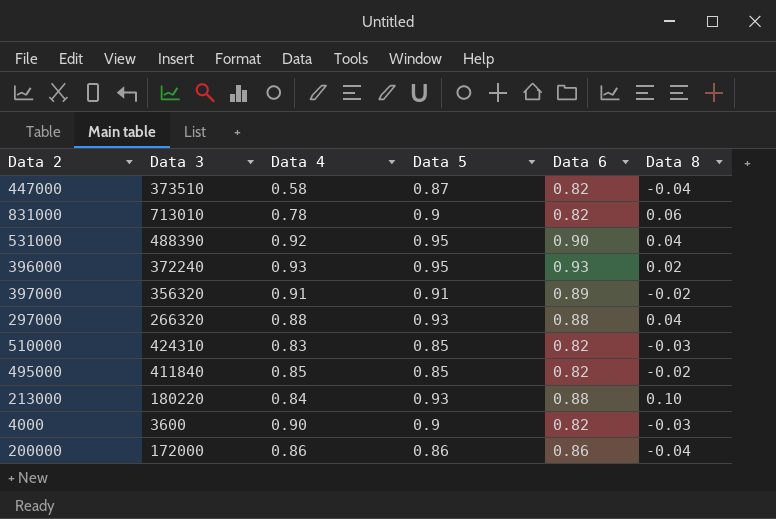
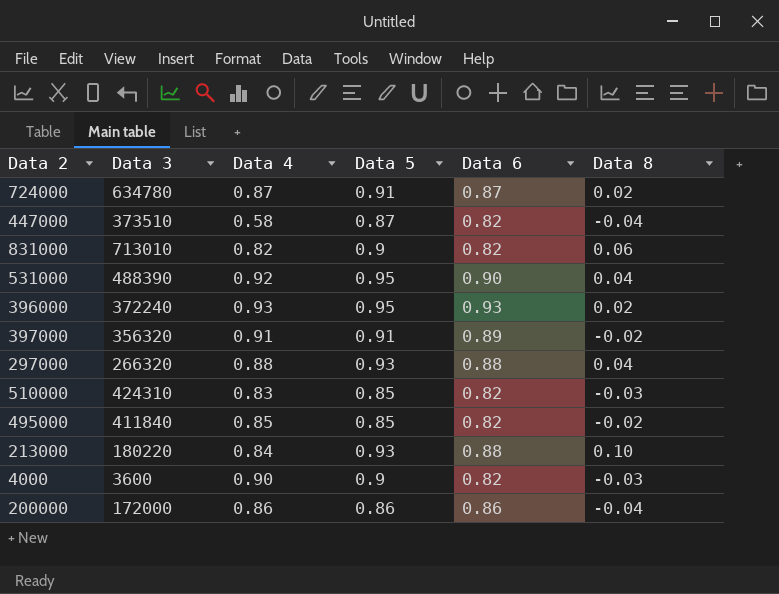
row 724000: none -> 634780 | 0.87 | 0.91 | 0.87 | 0.02
831000 | Data 4: 0.78 -> 0.82

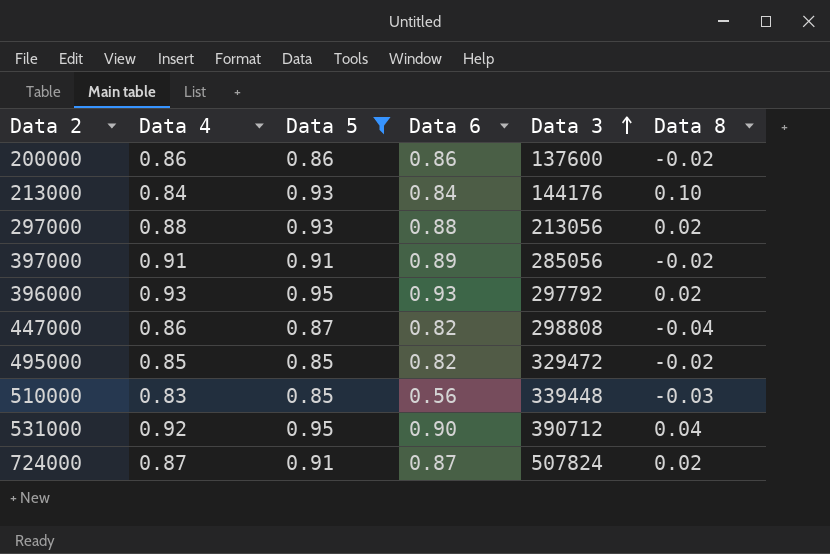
filter: none -> Data 5 != 0.9
row order: none -> Data 3 ascending
column Data 3 | position: 2 -> 5
200000 | Data 3: 172000 -> 137600
200000 | Data 8: -0.04 -> -0.02
213000 | Data 6: 0.88 -> 0.84
213000 | Data 3: 180220 -> 144176
297000 | Data 3: 266320 -> 213056
297000 | Data 8: 0.04 -> 0.02
397000 | Data 3: 356320 -> 285056
396000 | Data 3: 372240 -> 297792
447000 | Data 4: 0.58 -> 0.86
447000 | Data 3: 373510 -> 298808
495000 | Data 3: 411840 -> 329472
510000 | Data 6: 0.82 -> 0.56
510000 | Data 3: 424310 -> 339448
531000 | Data 3: 488390 -> 390712
724000 | Data 3: 634780 -> 507824

